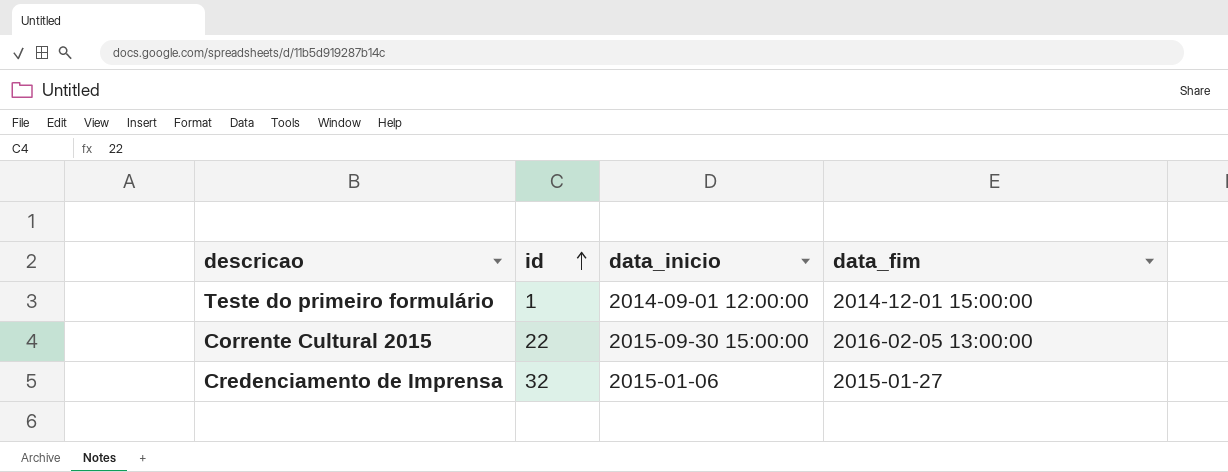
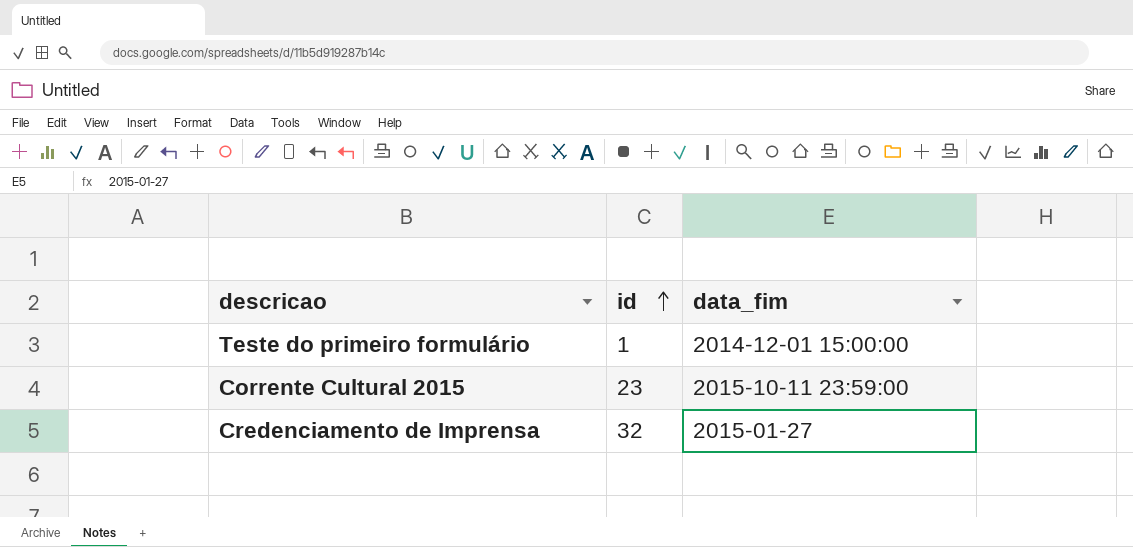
column data_inicio | position: 3 -> none
Corrente Cultural 2015 | id: 22 -> 23
Corrente Cultural 2015 | data_fim: 2016-02-05 13:00:00 -> 2015-10-11 23:59:00

